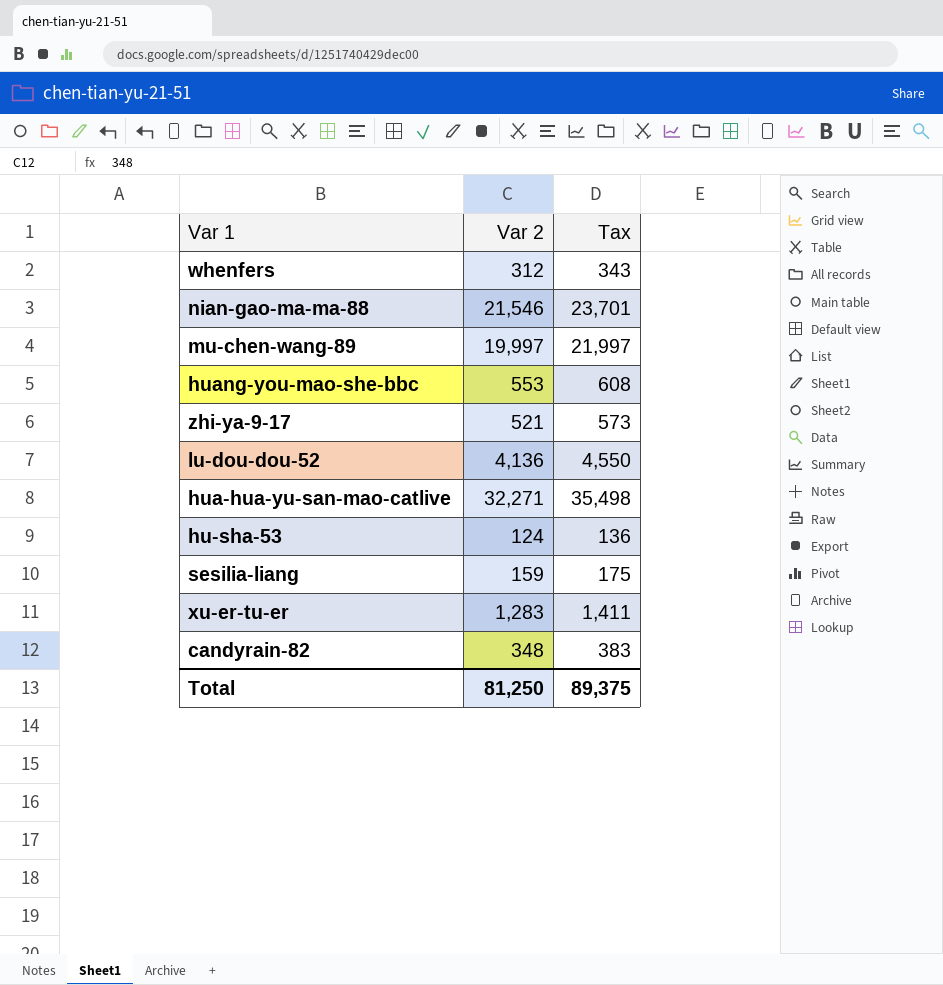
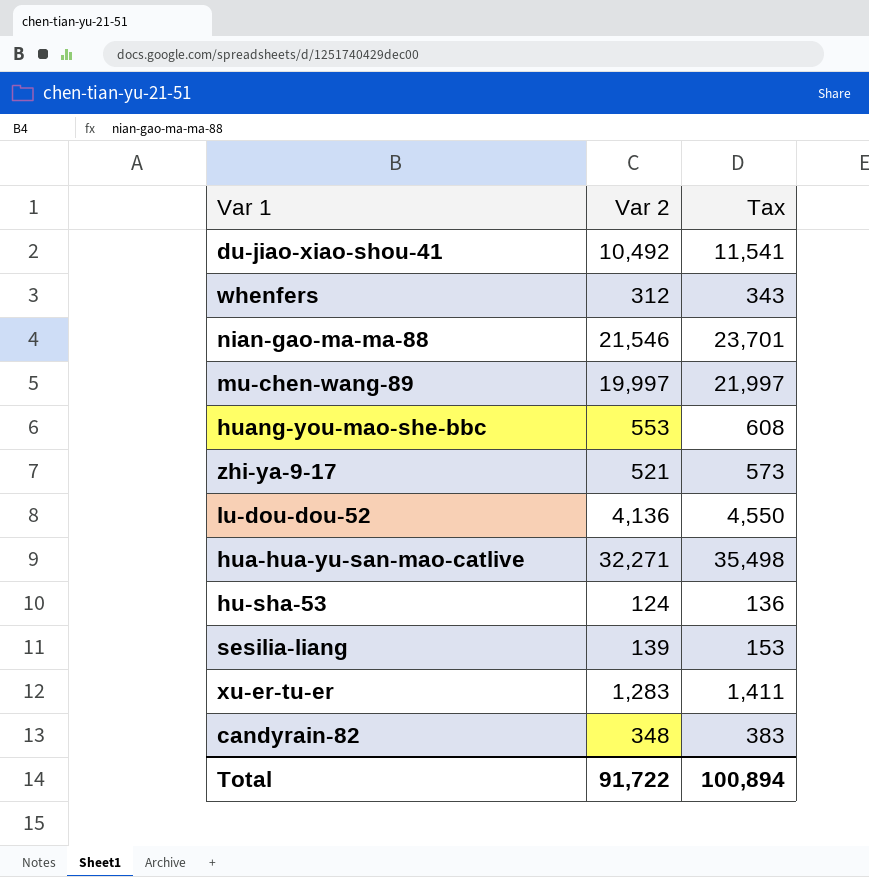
row du-jiao-xiao-shou-41: none -> 10,492 | 11,541
sesilia-liang | Var 2: 159 -> 139
sesilia-liang | Tax: 175 -> 153
Total | Var 2: 81,250 -> 91,722
Total | Tax: 89,375 -> 100,894

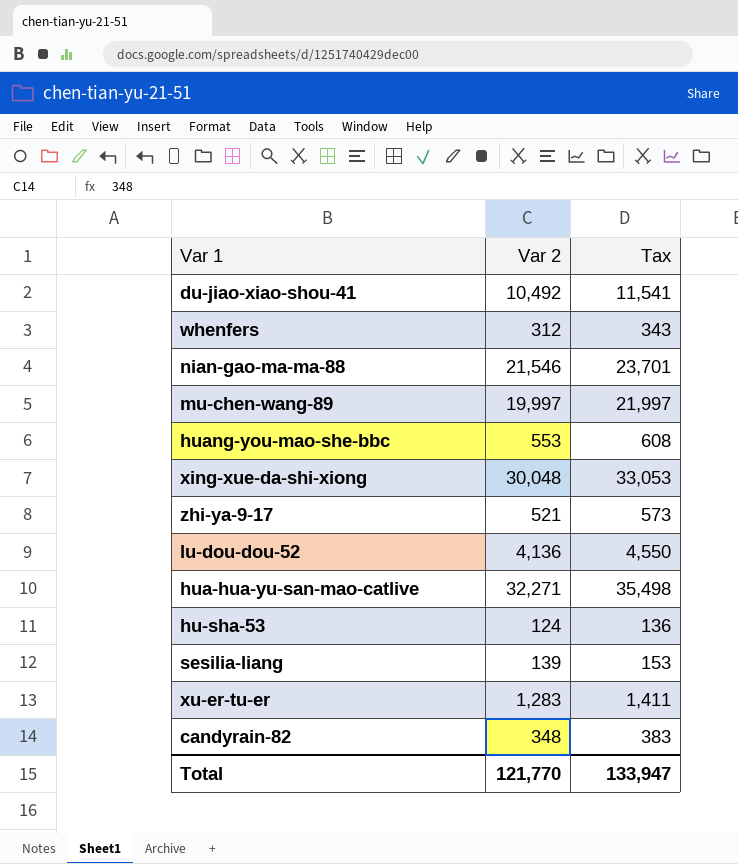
row xing-xue-da-shi-xiong: none -> 30,048 | 33,053
Total | Var 2: 91,722 -> 121,770
Total | Tax: 100,894 -> 133,947

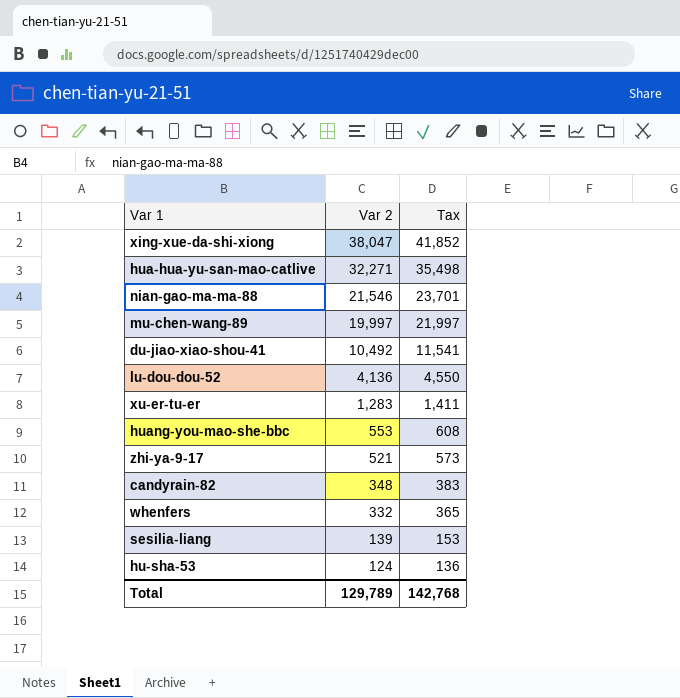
row order: none -> Var 2 descending
xing-xue-da-shi-xiong | Var 2: 30,048 -> 38,047
xing-xue-da-shi-xiong | Tax: 33,053 -> 41,852
whenfers | Var 2: 312 -> 332
whenfers | Tax: 343 -> 365
Total | Var 2: 121,770 -> 129,789
Total | Tax: 133,947 -> 142,768

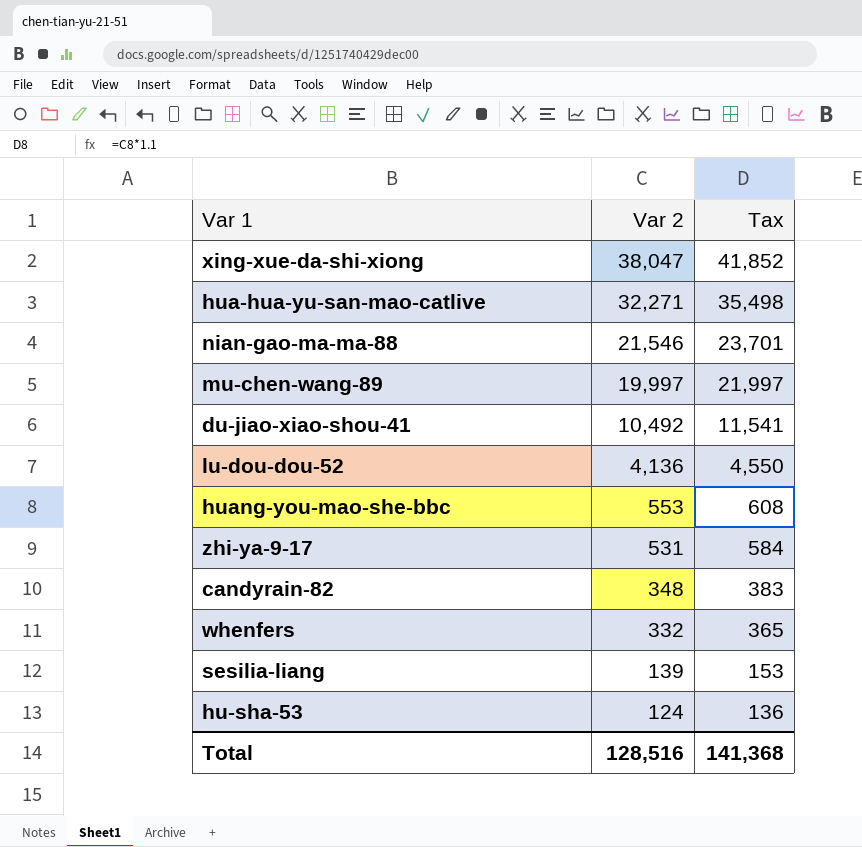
row xu-er-tu-er: 1,283 | 1,411 -> none
zhi-ya-9-17 | Var 2: 521 -> 531
zhi-ya-9-17 | Tax: 573 -> 584
Total | Var 2: 129,789 -> 128,516
Total | Tax: 142,768 -> 141,368

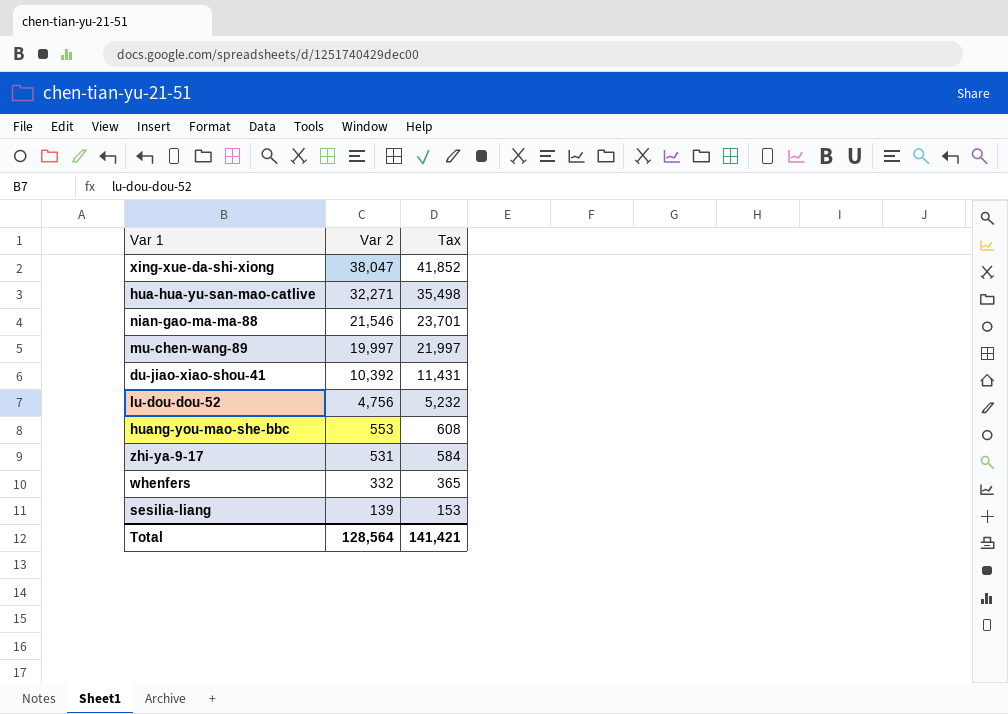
row candyrain-82: 348 | 383 -> none
row hu-sha-53: 124 | 136 -> none
du-jiao-xiao-shou-41 | Var 2: 10,492 -> 10,392
du-jiao-xiao-shou-41 | Tax: 11,541 -> 11,431
lu-dou-dou-52 | Var 2: 4,136 -> 4,756
lu-dou-dou-52 | Tax: 4,550 -> 5,232
Total | Var 2: 128,516 -> 128,564
Total | Tax: 141,368 -> 141,421

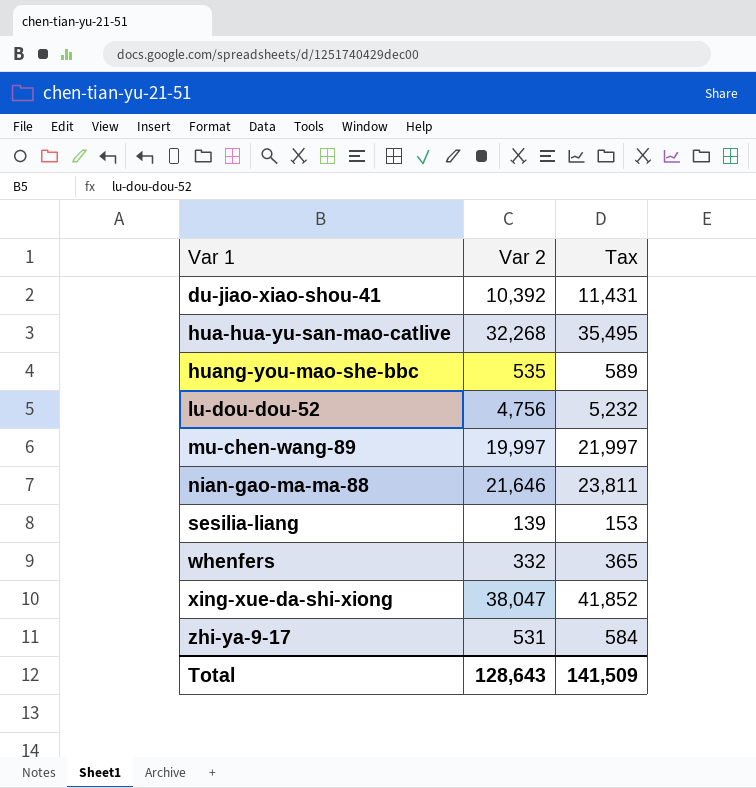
row order: Var 2 descending -> Var 1 ascending
hua-hua-yu-san-mao-catlive | Var 2: 32,271 -> 32,268
hua-hua-yu-san-mao-catlive | Tax: 35,498 -> 35,495
huang-you-mao-she-bbc | Var 2: 553 -> 535
huang-you-mao-she-bbc | Tax: 608 -> 589
nian-gao-ma-ma-88 | Var 2: 21,546 -> 21,646
nian-gao-ma-ma-88 | Tax: 23,701 -> 23,811
Total | Var 2: 128,564 -> 128,643
Total | Tax: 141,421 -> 141,509

